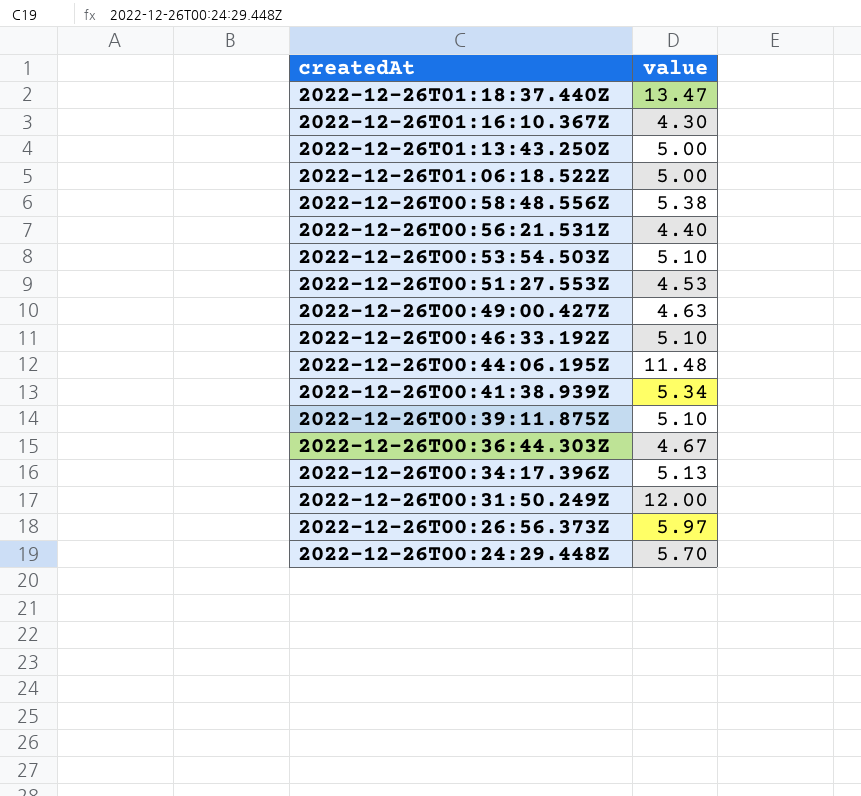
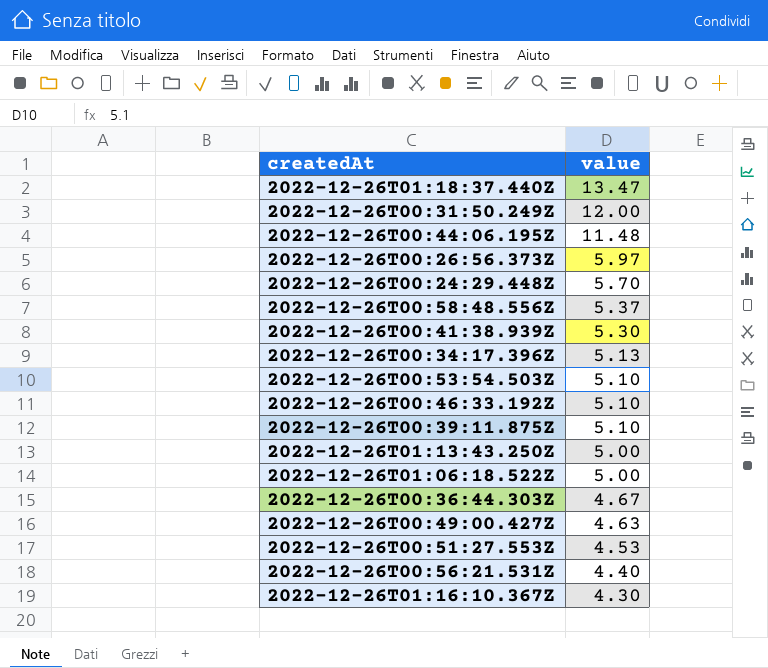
row order: createdAt descending -> value descending
2022-12-26T00:58:48.556Z | value: 5.38 -> 5.37
2022-12-26T00:41:38.939Z | value: 5.34 -> 5.30

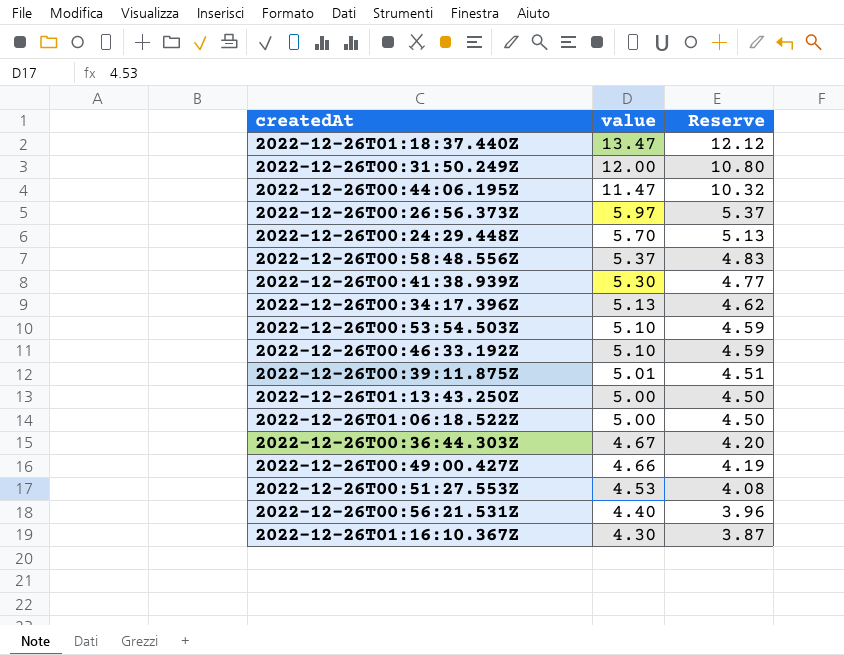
column Reserve | formula: none -> [value] * 0.9
2022-12-26T00:44:06.195Z | value: 11.48 -> 11.47
2022-12-26T00:39:11.875Z | value: 5.10 -> 5.01
2022-12-26T00:49:00.427Z | value: 4.63 -> 4.66

